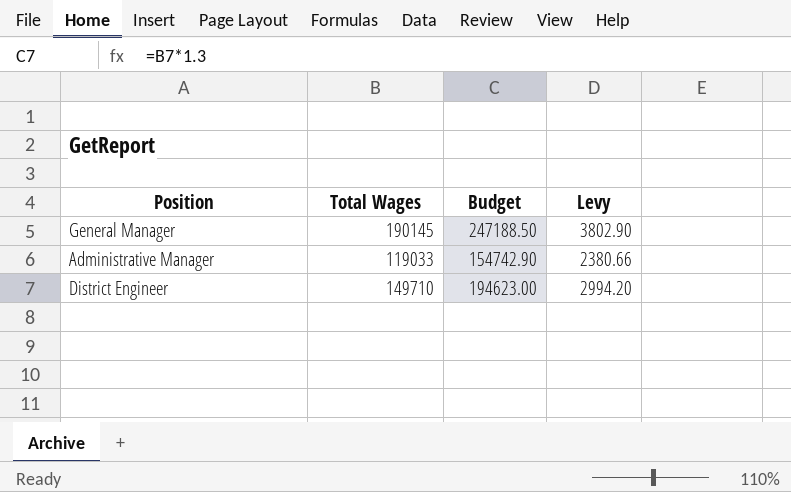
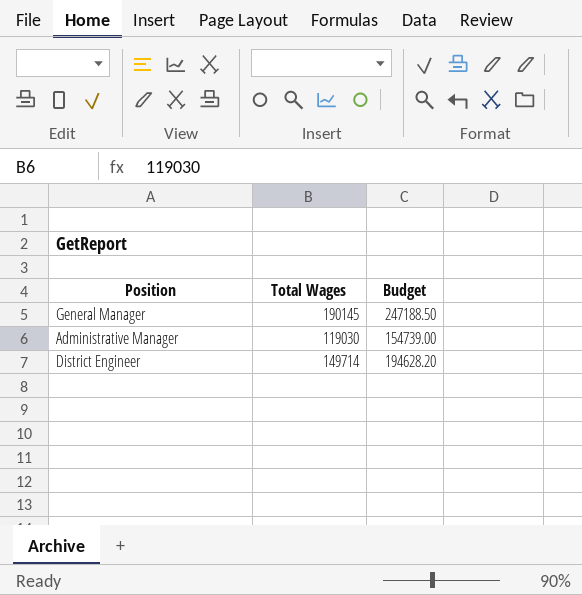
column Levy | formula: [Total Wages] * 0.02 -> none
Administrative Manager | Total Wages: 119033 -> 119030
Administrative Manager | Budget: 154742.90 -> 154739.00
District Engineer | Total Wages: 149710 -> 149714
District Engineer | Budget: 194623.00 -> 194628.20

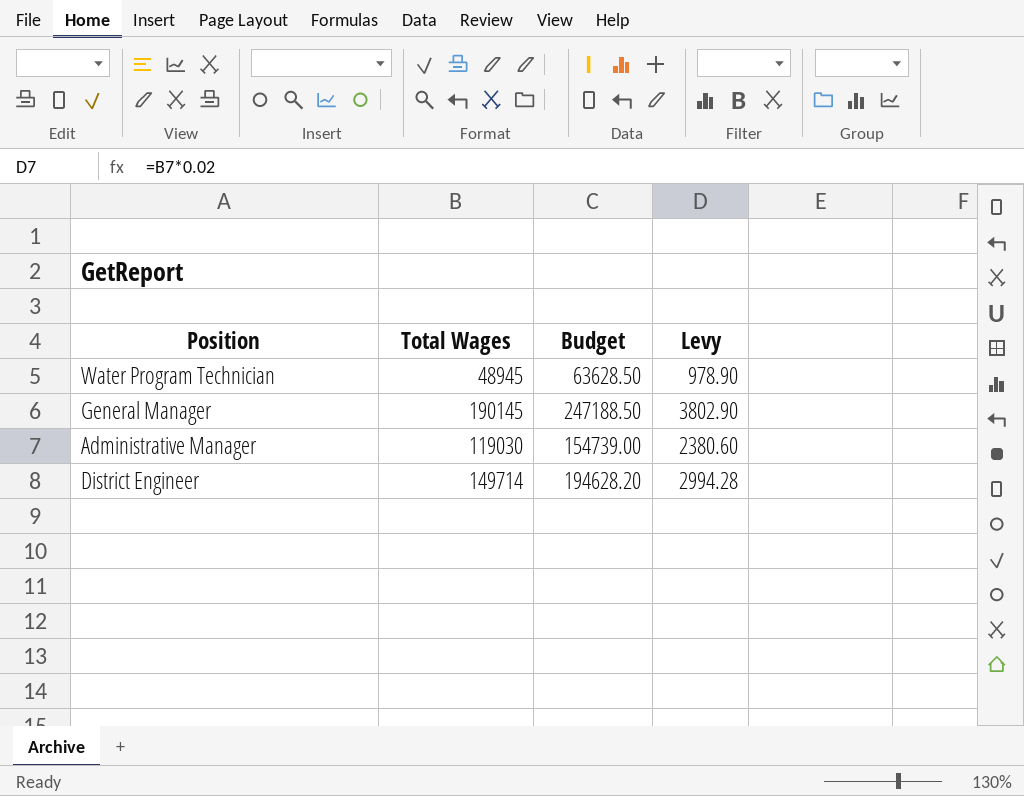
column Levy | formula: none -> [Total Wages] * 0.02
row Water Program Technician: none -> 48945 | 63628.50 | 978.90

